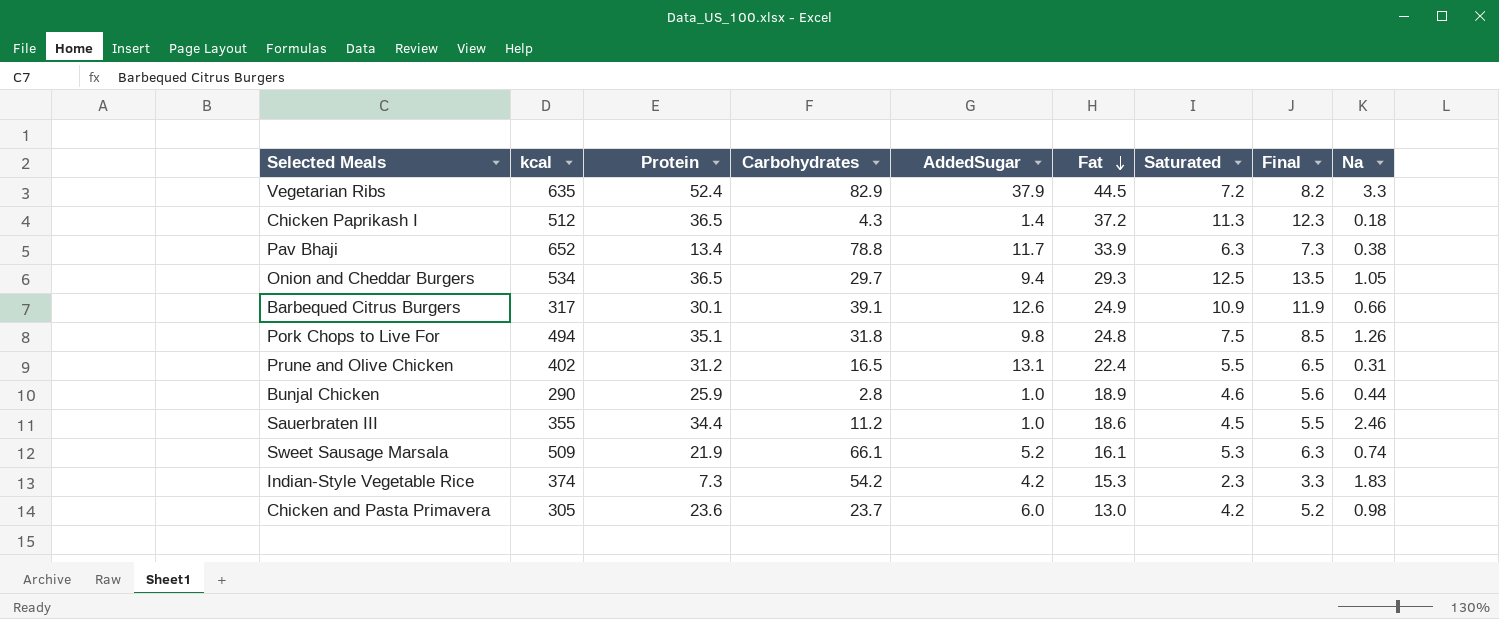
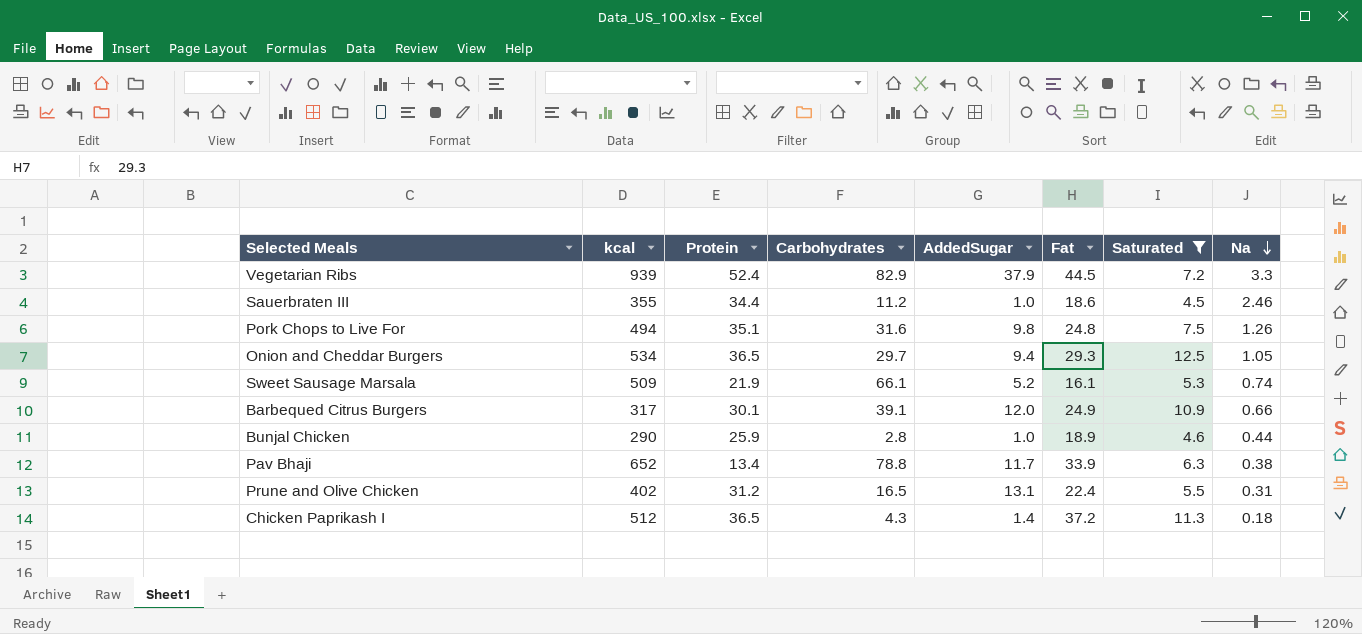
filter: none -> Saturated >= 4.5
row order: Fat descending -> Na descending
column Final | formula: [Saturated] + 1 -> none
Vegetarian Ribs | kcal: 635 -> 939
Pork Chops to Live For | Carbohydrates: 31.8 -> 31.6
Barbequed Citrus Burgers | AddedSugar: 12.6 -> 12.0

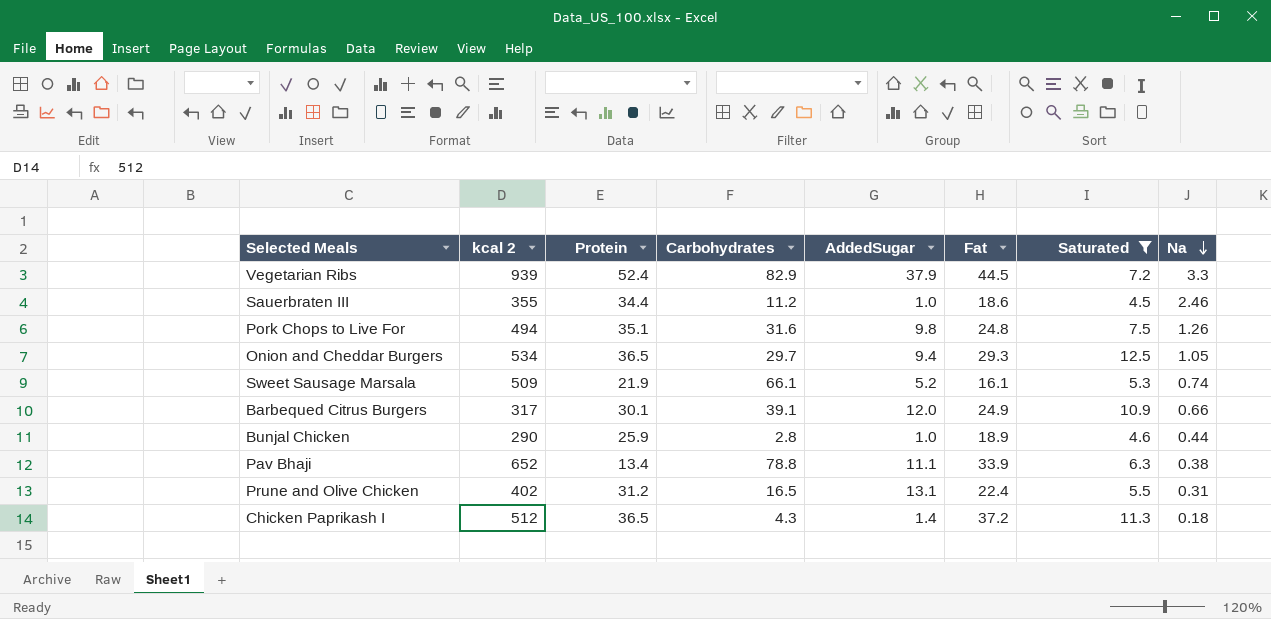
column name: kcal -> kcal 2
Pav Bhaji | AddedSugar: 11.7 -> 11.1

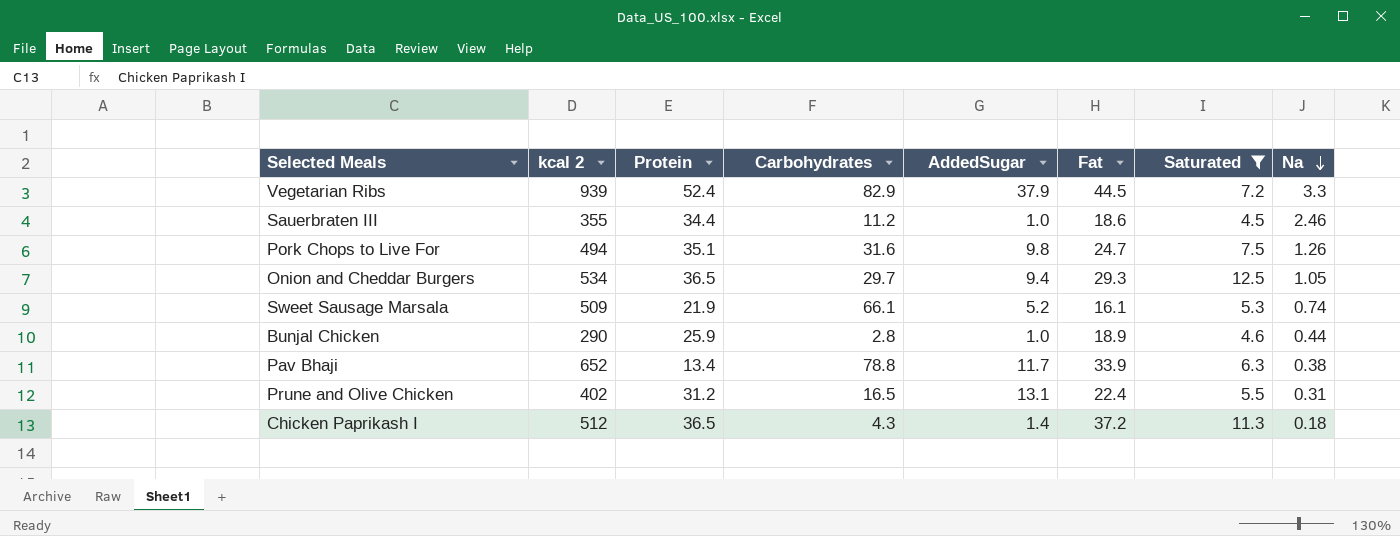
row Barbequed Citrus Burgers: 317 | 30.1 | 39.1 | 12.0 | 24.9 | 10.9 | 0.66 -> none
Pork Chops to Live For | Fat: 24.8 -> 24.7
Pav Bhaji | AddedSugar: 11.1 -> 11.7

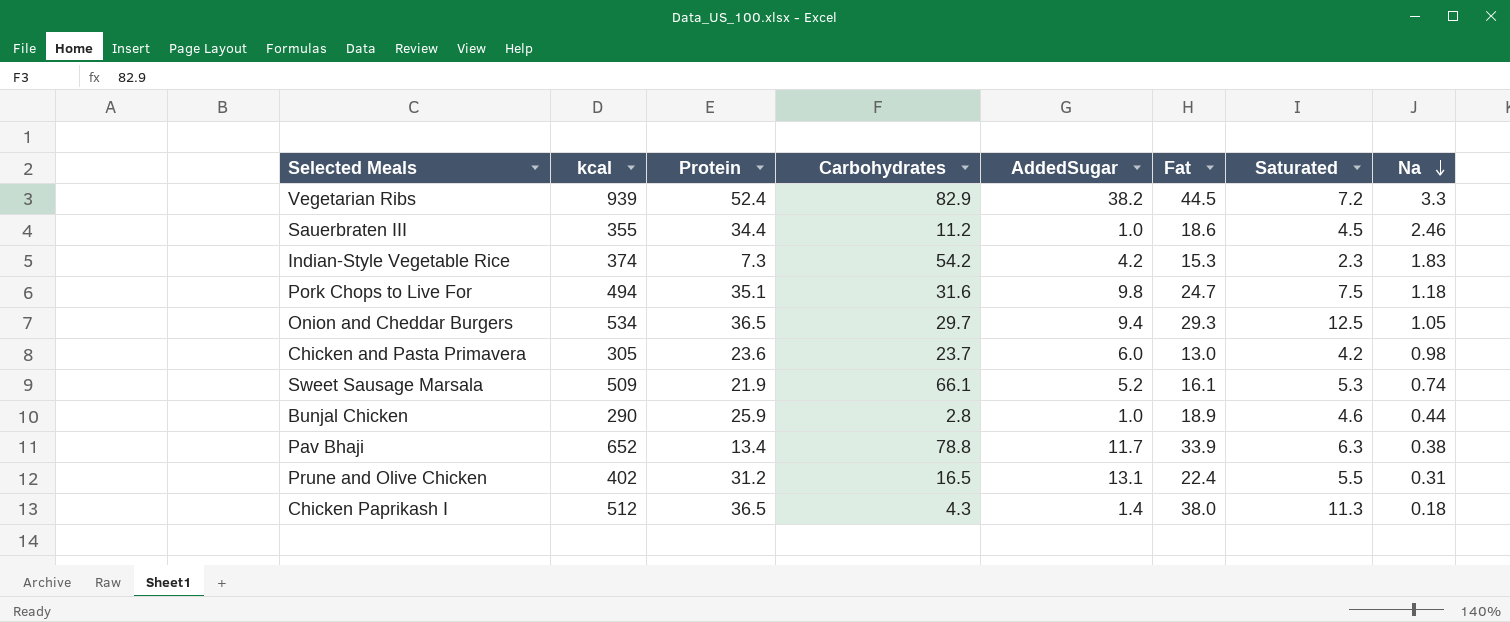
filter: Saturated >= 4.5 -> none
column name: kcal 2 -> kcal
Vegetarian Ribs | AddedSugar: 37.9 -> 38.2
Pork Chops to Live For | Na: 1.26 -> 1.18
Chicken Paprikash I | Fat: 37.2 -> 38.0

